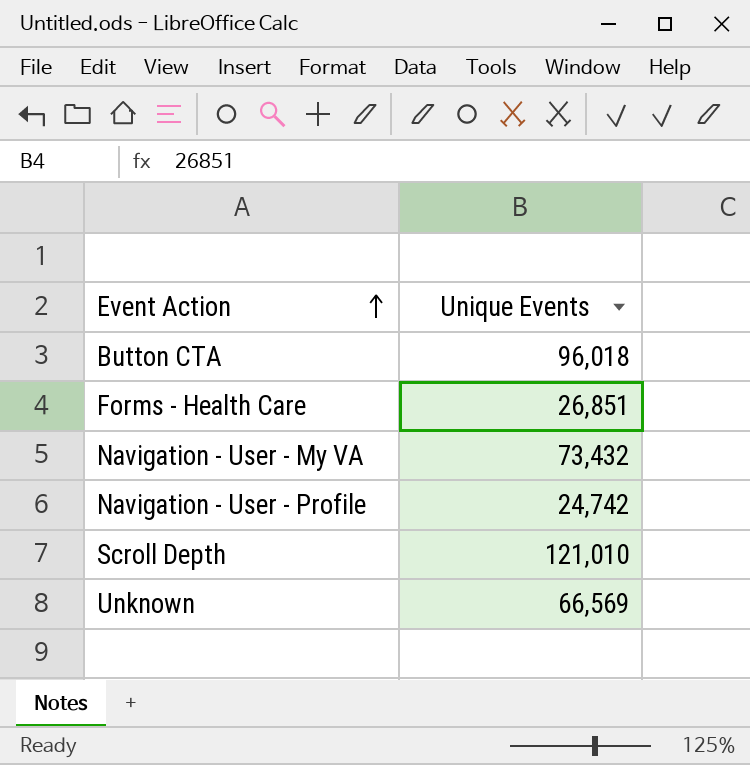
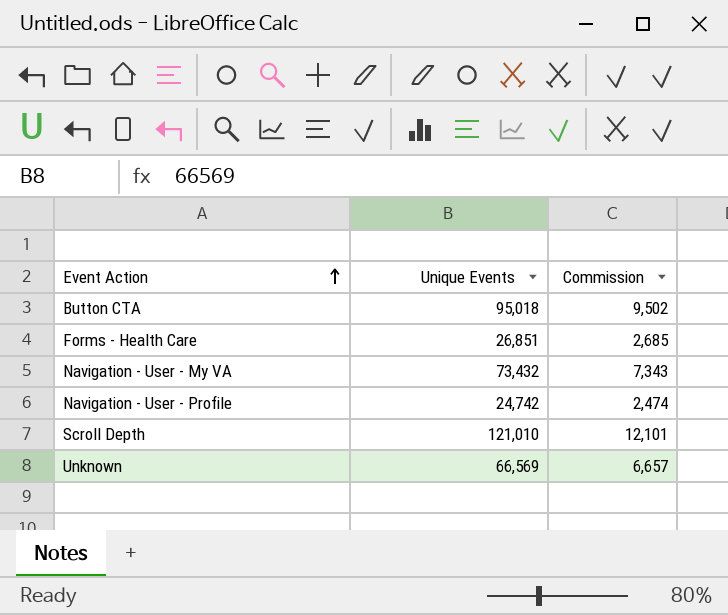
column Commission | formula: none -> [Unique Events] * 0.1
Button CTA | Unique Events: 96,018 -> 95,018

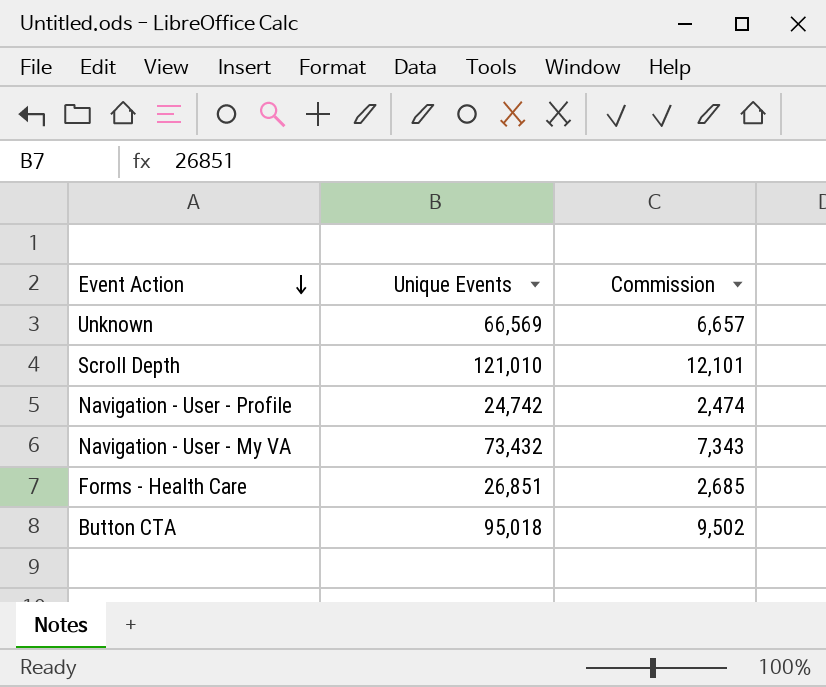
row order: Event Action ascending -> Event Action descending

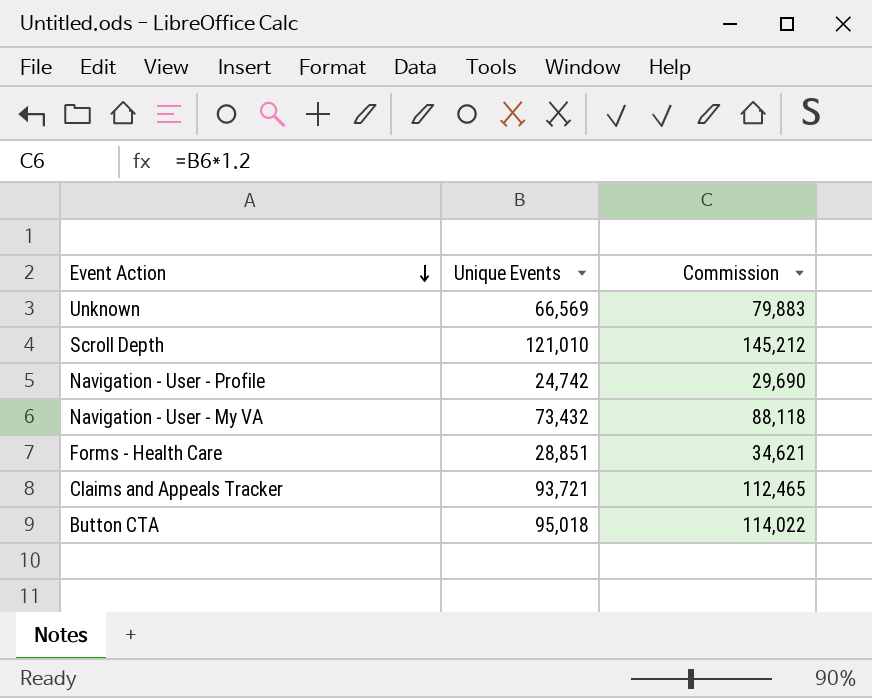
column Commission | formula: [Unique Events] * 0.1 -> [Unique Events] * 1.2
Forms - Health Care | Unique Events: 26,851 -> 28,851
row Claims and Appeals Tracker: none -> 93,721 | 112,465

